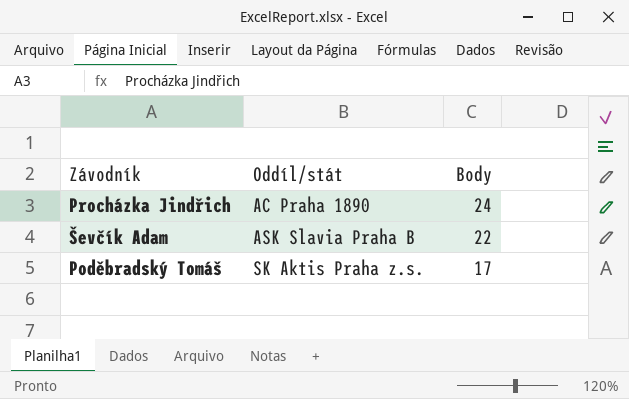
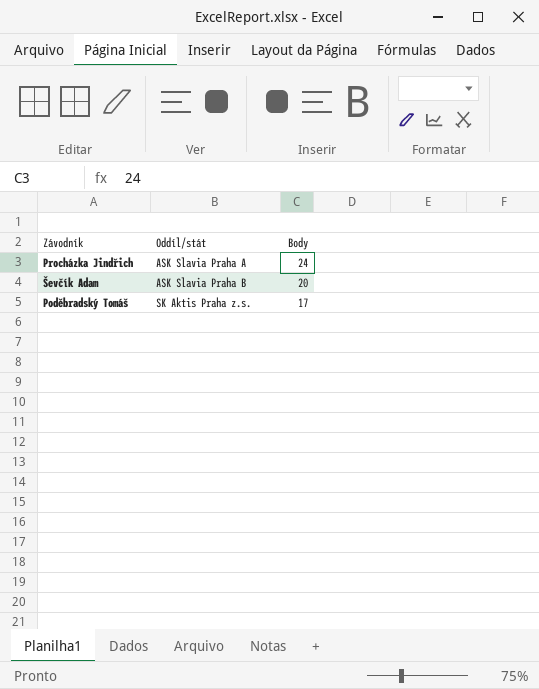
Procházka Jindřich | Oddíl/stát: AC Praha 1890 -> ASK Slavia Praha A
Ševčík Adam | Body: 22 -> 20

